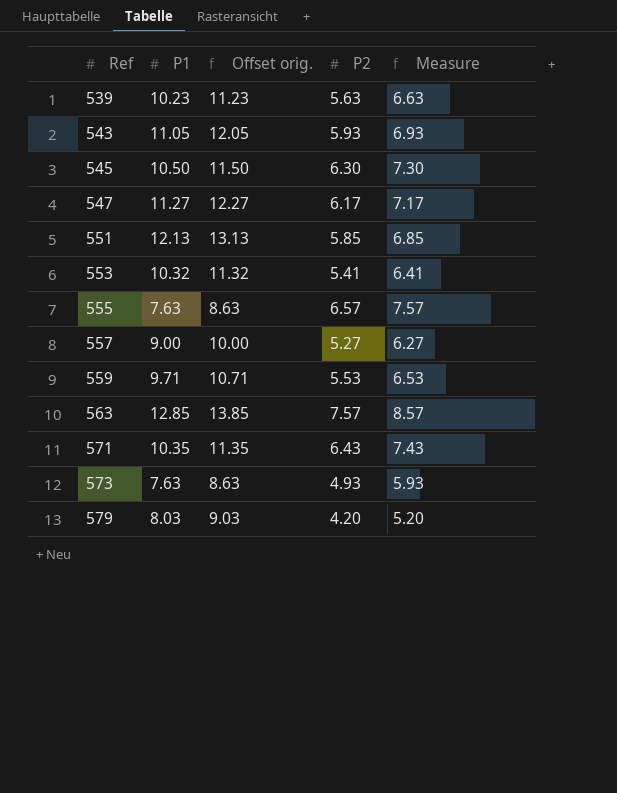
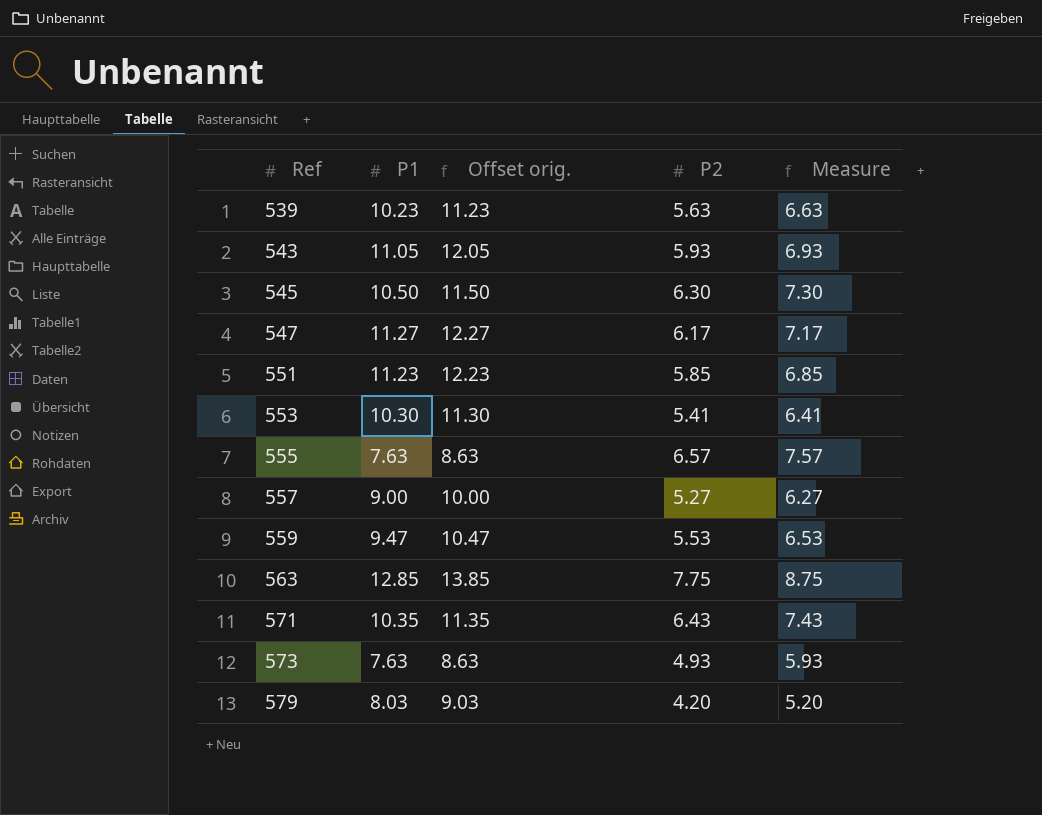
551 | P1: 12.13 -> 11.23
551 | Offset orig.: 13.13 -> 12.23
553 | P1: 10.32 -> 10.30
553 | Offset orig.: 11.32 -> 11.30
559 | P1: 9.71 -> 9.47
559 | Offset orig.: 10.71 -> 10.47
563 | P2: 7.57 -> 7.75
563 | Measure: 8.57 -> 8.75

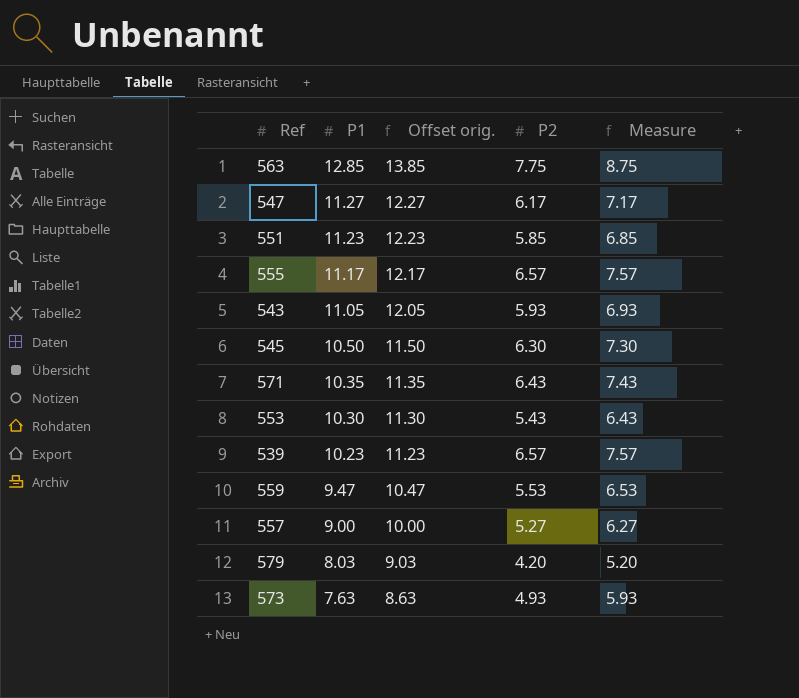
row order: Ref ascending -> P1 descending
555 | P1: 7.63 -> 11.17
555 | Offset orig.: 8.63 -> 12.17
553 | P2: 5.41 -> 5.43
553 | Measure: 6.41 -> 6.43
539 | P2: 5.63 -> 6.57
539 | Measure: 6.63 -> 7.57

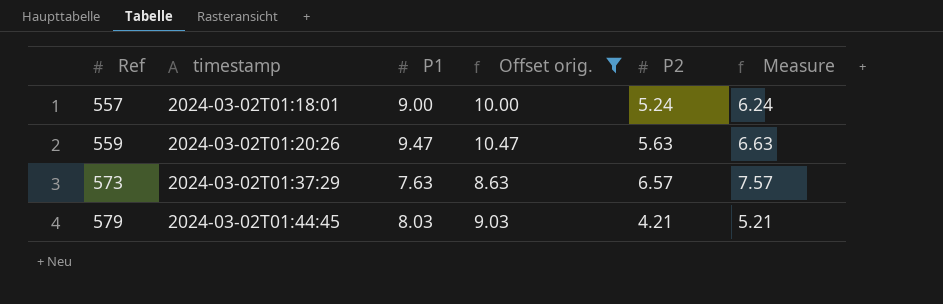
filter: none -> Offset orig. <= 10.47
row order: P1 descending -> Ref ascending
column timestamp | position: none -> 2
557 | P2: 5.27 -> 5.24
557 | Measure: 6.27 -> 6.24
559 | P2: 5.53 -> 5.63
559 | Measure: 6.53 -> 6.63
573 | P2: 4.93 -> 6.57
573 | Measure: 5.93 -> 7.57
579 | P2: 4.20 -> 4.21
579 | Measure: 5.20 -> 5.21

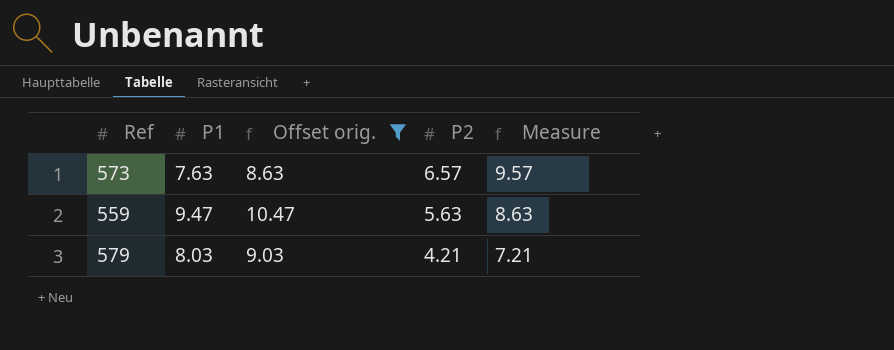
row order: Ref ascending -> P2 descending
column timestamp | position: 2 -> none
column Measure | formula: [P2] + 1 -> [P2] + 3
row 557: 2024-03-02T01:18:01 | 9.00 | 10.00 | 5.24 | 6.24 -> none

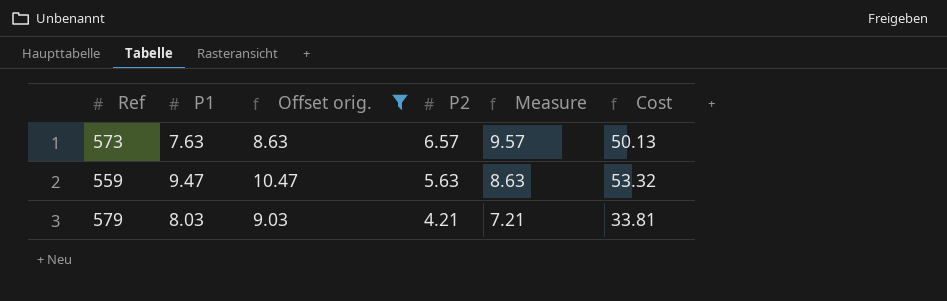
column Cost | formula: none -> [P1] * [P2]

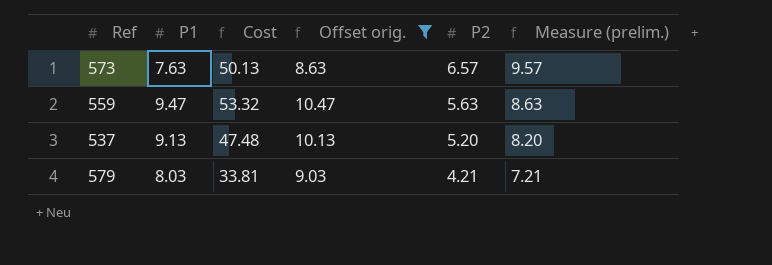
column Cost | position: 6 -> 3
column name: Measure -> Measure (prelim.)
row 537: none -> 9.13 | 47.48 | 10.13 | 5.20 | 8.20

